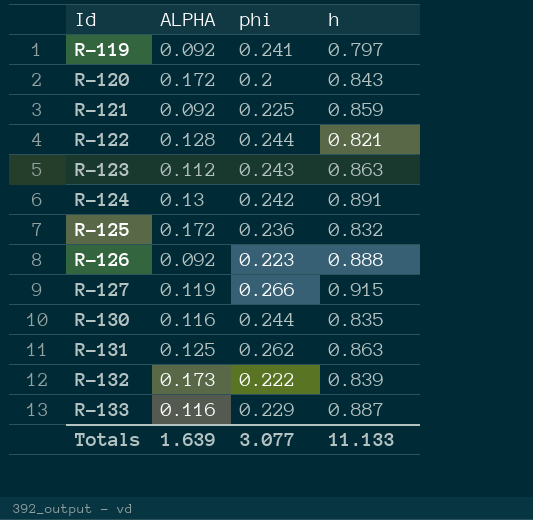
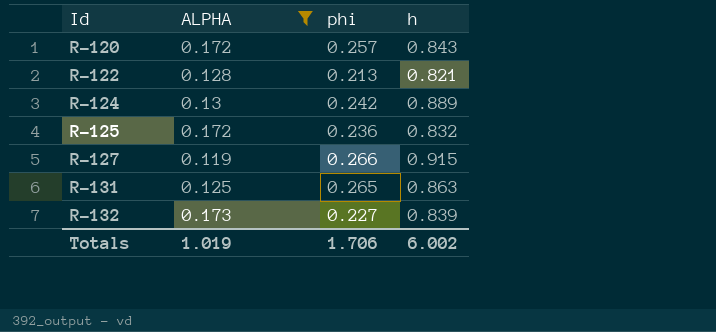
filter: none -> ALPHA >= 0.119
R-120 | phi: 0.2 -> 0.257
R-122 | phi: 0.244 -> 0.213
R-124 | h: 0.891 -> 0.889
R-131 | phi: 0.262 -> 0.265
R-132 | phi: 0.222 -> 0.227
Totals | ALPHA: 1.639 -> 1.019
Totals | phi: 3.077 -> 1.706
Totals | h: 11.133 -> 6.002

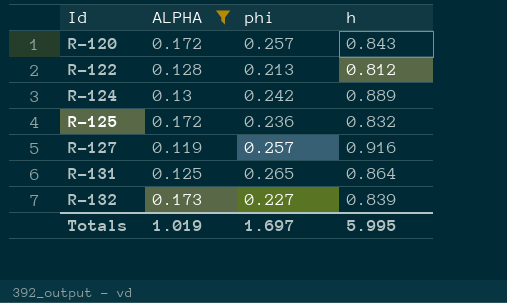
R-122 | h: 0.821 -> 0.812
R-127 | phi: 0.266 -> 0.257
R-127 | h: 0.915 -> 0.916
R-131 | h: 0.863 -> 0.864
Totals | phi: 1.706 -> 1.697
Totals | h: 6.002 -> 5.995

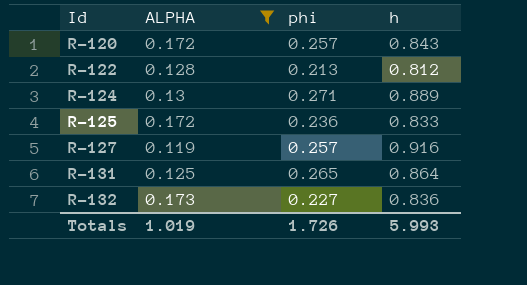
R-124 | phi: 0.242 -> 0.271
R-125 | h: 0.832 -> 0.833
R-132 | h: 0.839 -> 0.836
Totals | phi: 1.697 -> 1.726
Totals | h: 5.995 -> 5.993

